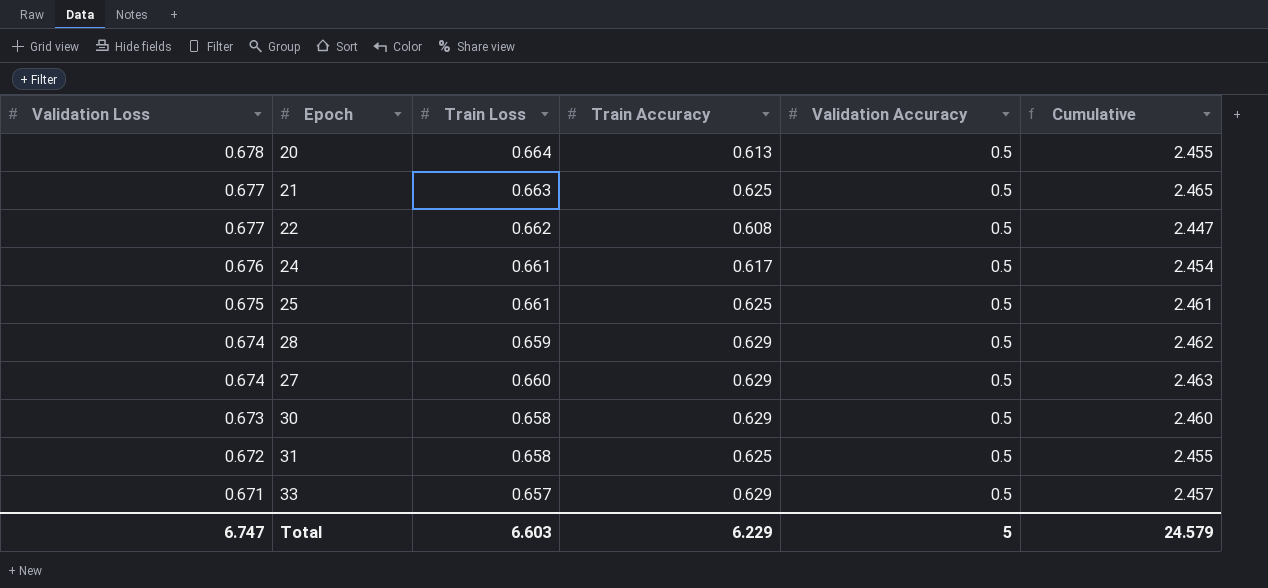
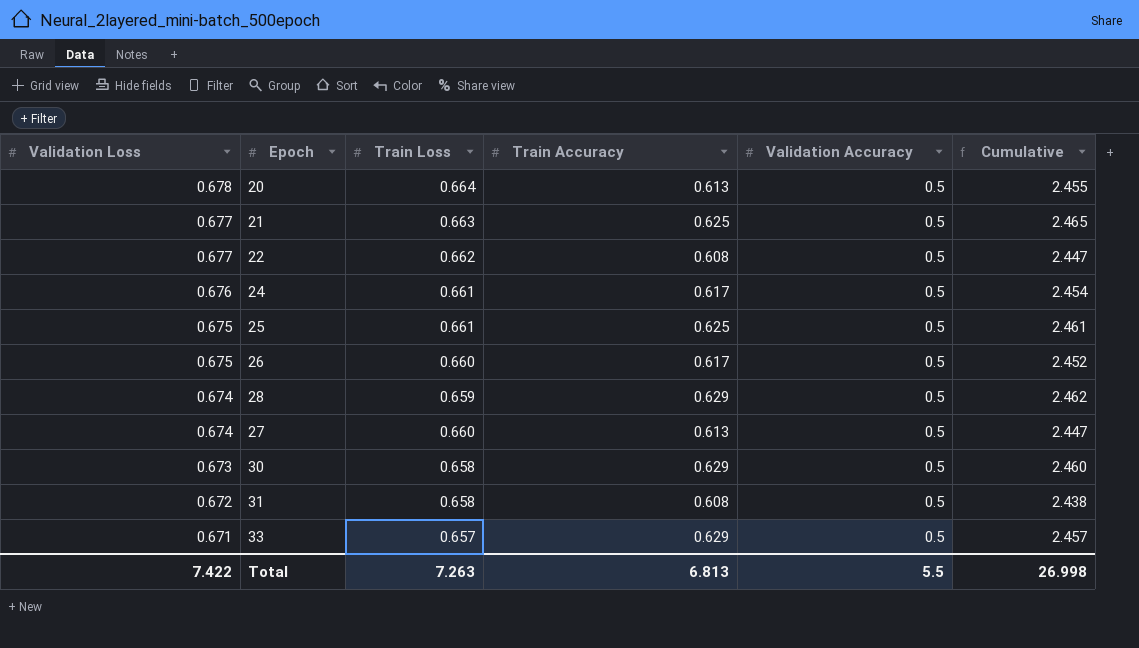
row 26: none -> 0.675 | 0.660 | 0.617 | 0.5 | 2.452
27 | Train Accuracy: 0.629 -> 0.613
27 | Cumulative: 2.463 -> 2.447
31 | Train Accuracy: 0.625 -> 0.608
31 | Cumulative: 2.455 -> 2.438
Total | Validation Loss: 6.747 -> 7.422
Total | Train Loss: 6.603 -> 7.263
Total | Train Accuracy: 6.229 -> 6.813
Total | Validation Accuracy: 5 -> 5.5
Total | Cumulative: 24.579 -> 26.998

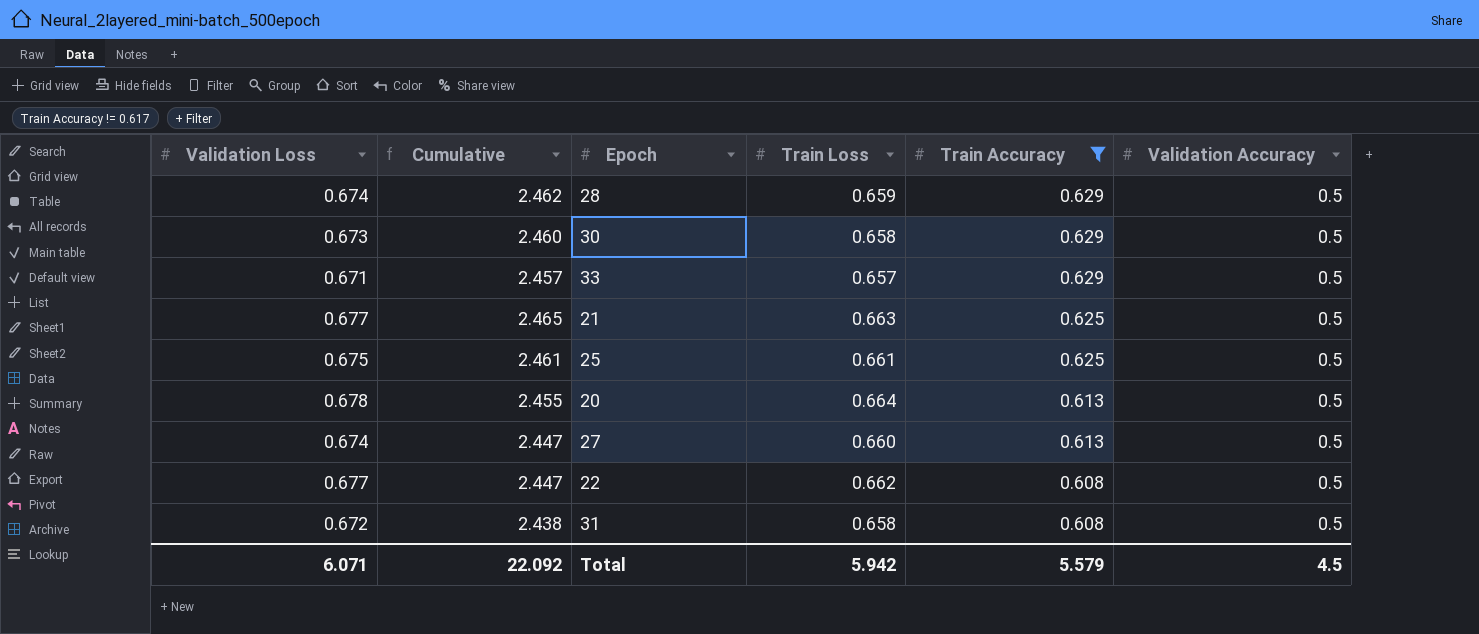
filter: none -> Train Accuracy != 0.617
row order: Validation Loss descending -> Train Accuracy descending
column Cumulative | position: 6 -> 2
Total | Validation Loss: 7.422 -> 6.071
Total | Cumulative: 26.998 -> 22.092
Total | Train Loss: 7.263 -> 5.942
Total | Train Accuracy: 6.813 -> 5.579
Total | Validation Accuracy: 5.5 -> 4.5

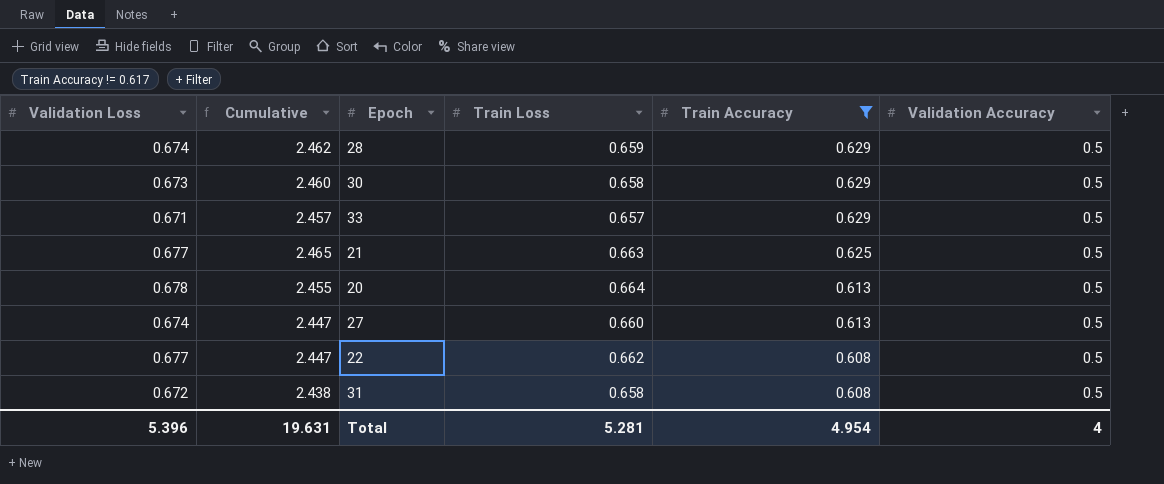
row 25: 0.675 | 2.461 | 0.661 | 0.625 | 0.5 -> none
Total | Validation Loss: 6.071 -> 5.396
Total | Cumulative: 22.092 -> 19.631
Total | Train Loss: 5.942 -> 5.281
Total | Train Accuracy: 5.579 -> 4.954
Total | Validation Accuracy: 4.5 -> 4

